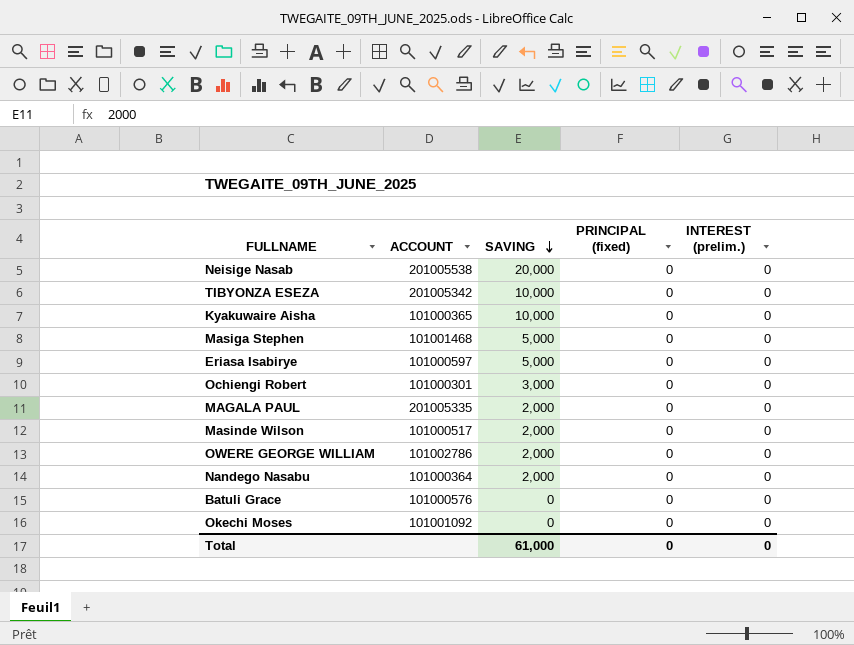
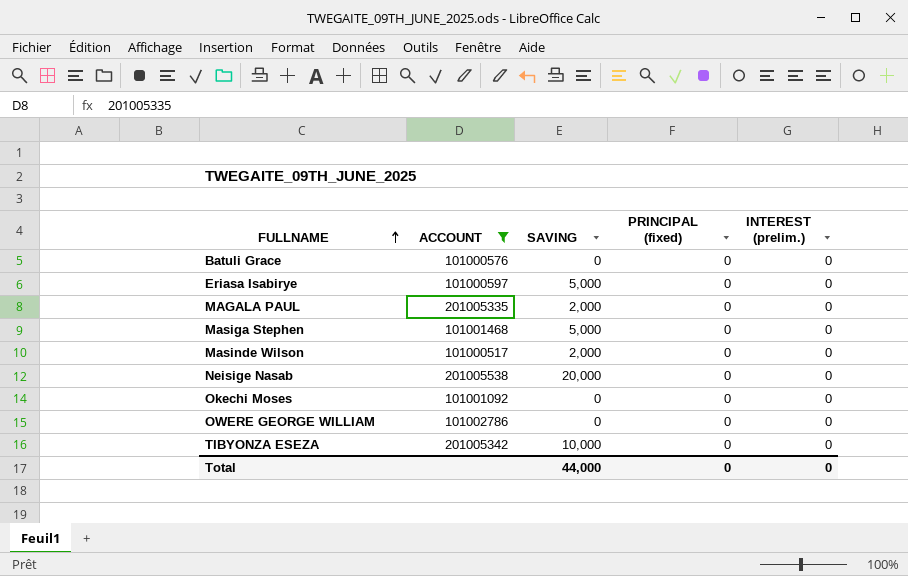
filter: none -> ACCOUNT >= 101000517
row order: SAVING descending -> FULLNAME ascending
OWERE GEORGE WILLIAM | SAVING: 2,000 -> 0
Total | SAVING: 61,000 -> 44,000

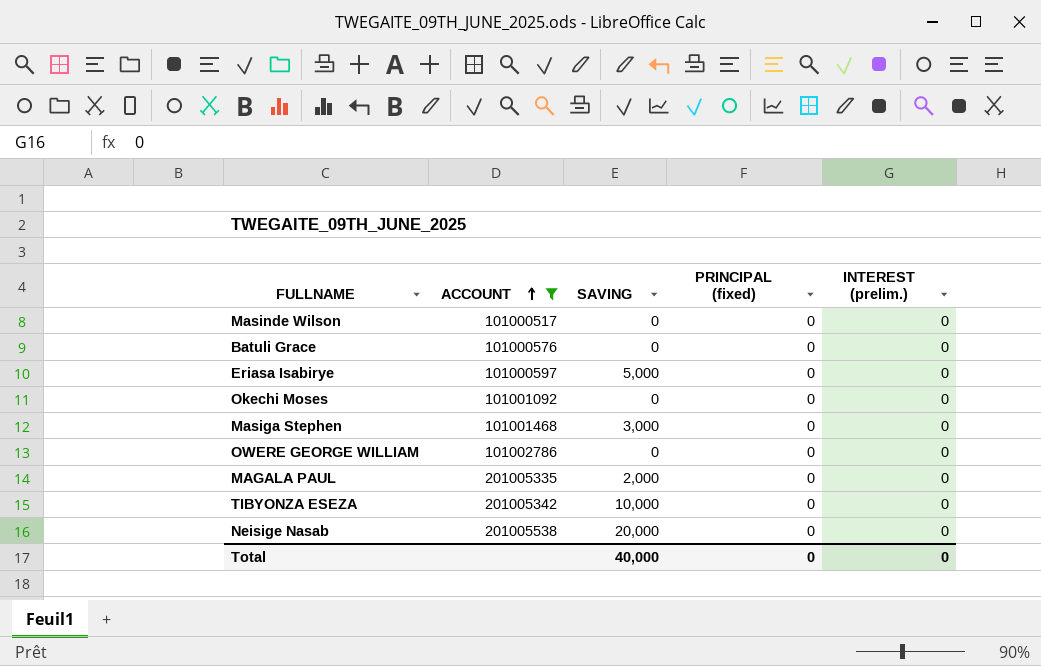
row order: FULLNAME ascending -> ACCOUNT ascending
Masinde Wilson | SAVING: 2,000 -> 0
Masiga Stephen | SAVING: 5,000 -> 3,000
Total | SAVING: 44,000 -> 40,000

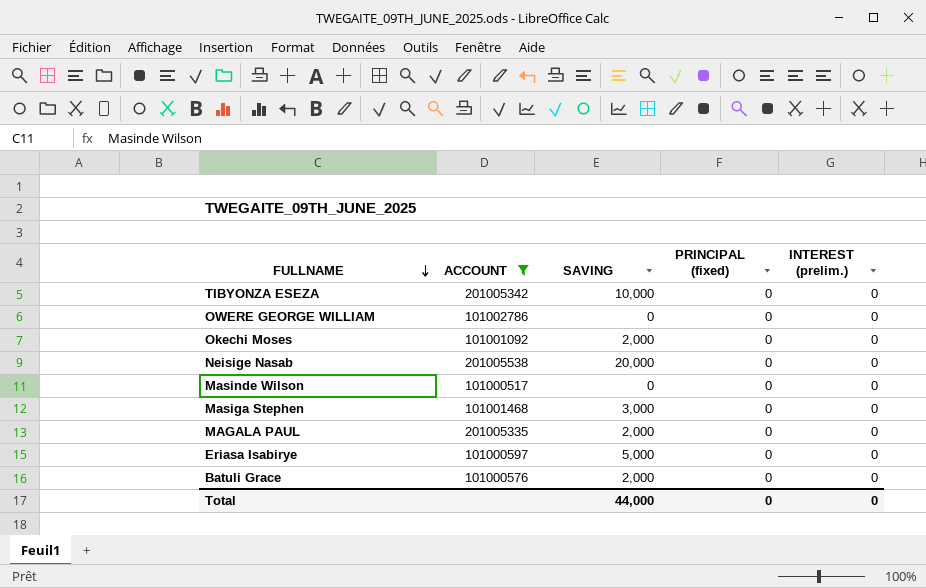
row order: ACCOUNT ascending -> FULLNAME descending
Okechi Moses | SAVING: 0 -> 2,000
Batuli Grace | SAVING: 0 -> 2,000
Total | SAVING: 40,000 -> 44,000

